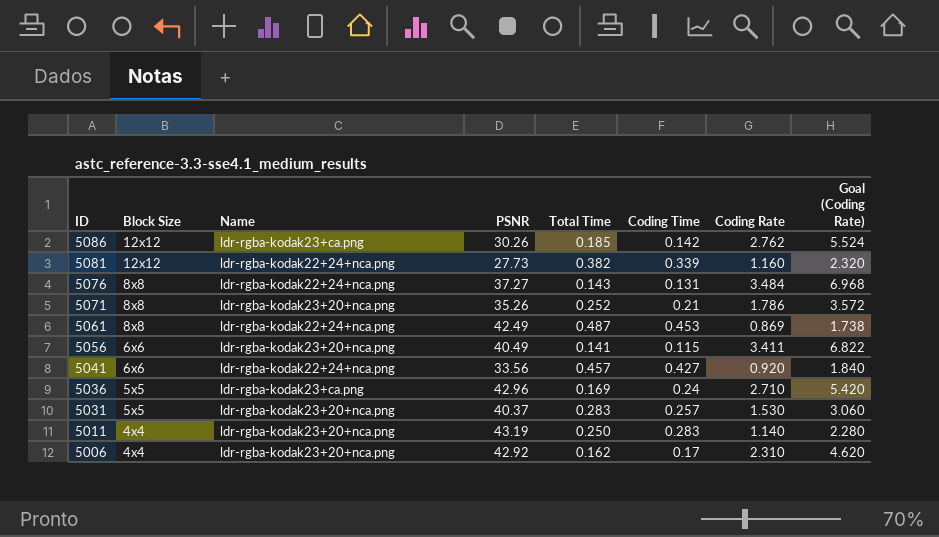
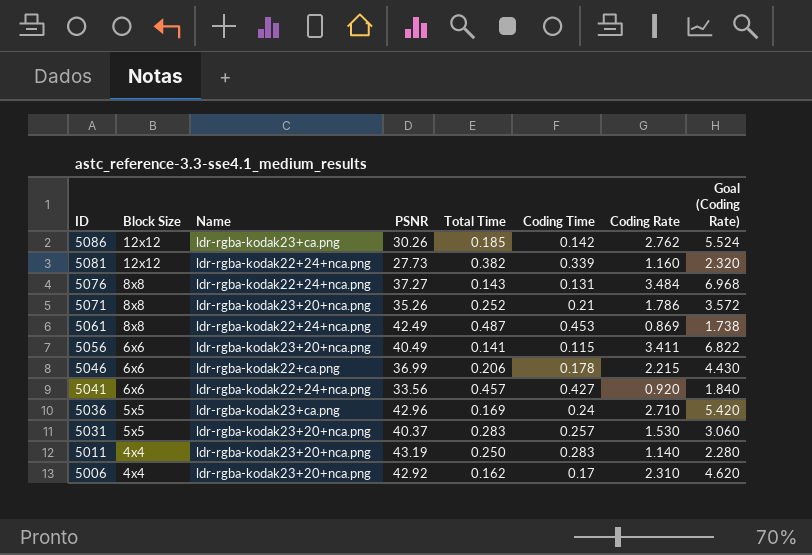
row 5046: none -> 6x6 | ldr-rgba-kodak22+ca.png | 36.99 | 0.206 | 0.178 | 2.215 | 4.430

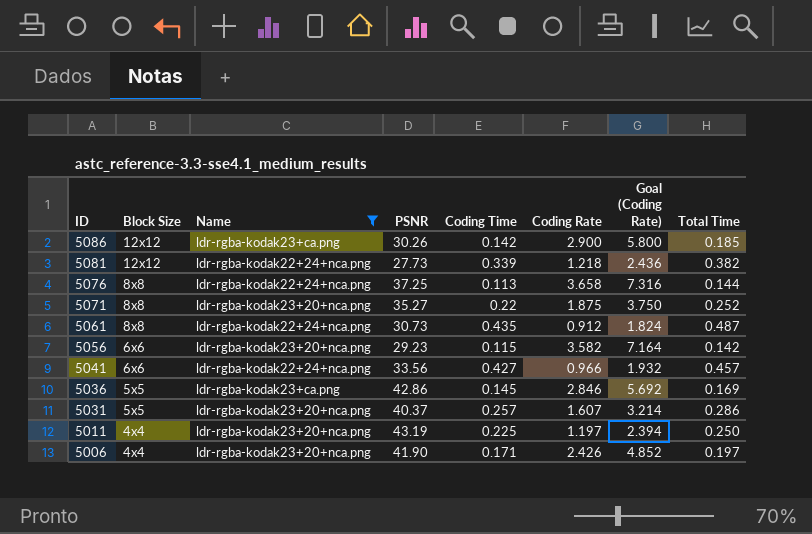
filter: none -> Name != ldr-rgba-kodak22+ca.png
column Total Time | position: 5 -> 8
5086 | Coding Rate: 2.762 -> 2.900
5086 | Goal (Coding Rate): 5.524 -> 5.800
5081 | Coding Rate: 1.160 -> 1.218
5081 | Goal (Coding Rate): 2.320 -> 2.436
5076 | PSNR: 37.27 -> 37.25
5076 | Coding Time: 0.131 -> 0.113
5076 | Coding Rate: 3.484 -> 3.658
5076 | Goal (Coding Rate): 6.968 -> 7.316
5076 | Total Time: 0.143 -> 0.144
5071 | PSNR: 35.26 -> 35.27
5071 | Coding Time: 0.21 -> 0.22
5071 | Coding Rate: 1.786 -> 1.875
5071 | Goal (Coding Rate): 3.572 -> 3.750
5061 | PSNR: 42.49 -> 30.73
5061 | Coding Time: 0.453 -> 0.435
5061 | Coding Rate: 0.869 -> 0.912
5061 | Goal (Coding Rate): 1.738 -> 1.824
5056 | PSNR: 40.49 -> 29.23
5056 | Coding Rate: 3.411 -> 3.582
5056 | Goal (Coding Rate): 6.822 -> 7.164
5056 | Total Time: 0.141 -> 0.142
5041 | Coding Rate: 0.920 -> 0.966
5041 | Goal (Coding Rate): 1.840 -> 1.932
5036 | PSNR: 42.96 -> 42.86
5036 | Coding Time: 0.24 -> 0.145
5036 | Coding Rate: 2.710 -> 2.846
5036 | Goal (Coding Rate): 5.420 -> 5.692
5031 | Coding Rate: 1.530 -> 1.607
5031 | Goal (Coding Rate): 3.060 -> 3.214
5031 | Total Time: 0.283 -> 0.286
5011 | Coding Time: 0.283 -> 0.225
5011 | Coding Rate: 1.140 -> 1.197
5011 | Goal (Coding Rate): 2.280 -> 2.394
5006 | PSNR: 42.92 -> 41.90
5006 | Coding Time: 0.17 -> 0.171
5006 | Coding Rate: 2.310 -> 2.426
5006 | Goal (Coding Rate): 4.620 -> 4.852
5006 | Total Time: 0.162 -> 0.197

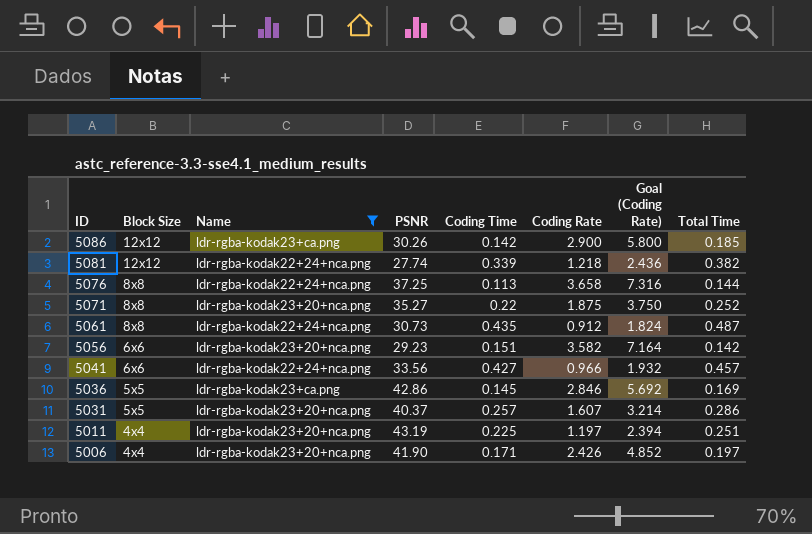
5081 | PSNR: 27.73 -> 27.74
5056 | Coding Time: 0.115 -> 0.151
5011 | Total Time: 0.250 -> 0.251

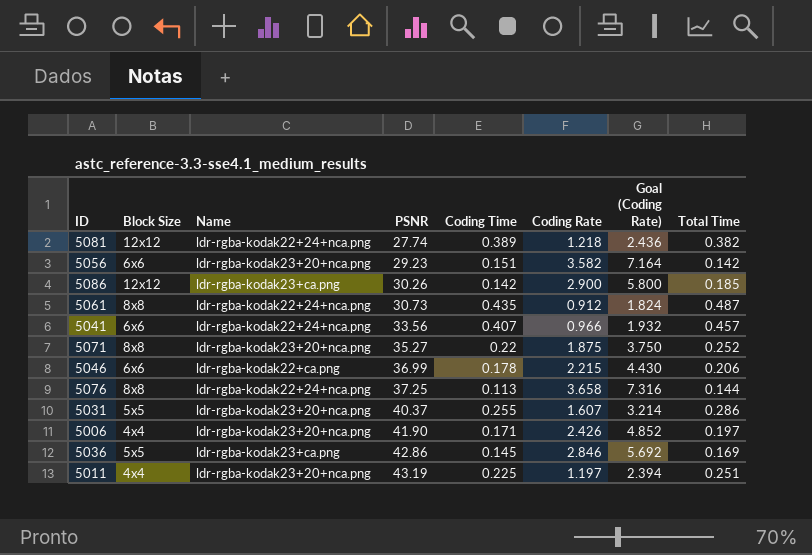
filter: Name != ldr-rgba-kodak22+ca.png -> none
row order: ID descending -> PSNR ascending
5081 | Coding Time: 0.339 -> 0.389
5041 | Coding Time: 0.427 -> 0.407
5031 | Coding Time: 0.257 -> 0.255

